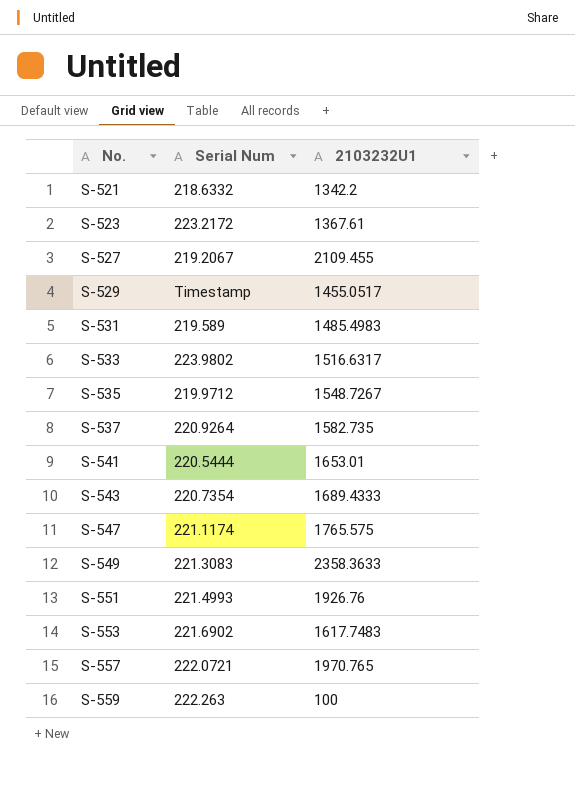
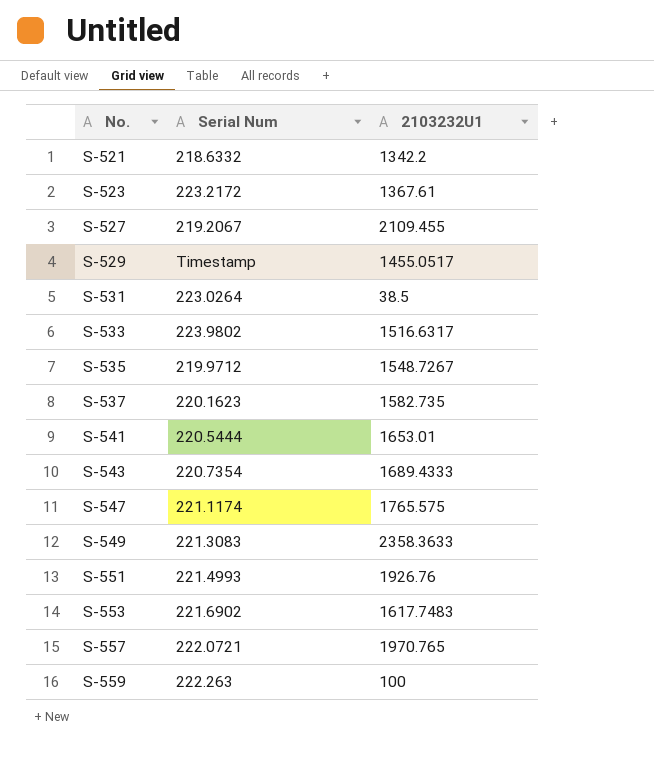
S-531 | Serial Num: 219.589 -> 223.0264
S-531 | 2103232U1: 1485.4983 -> 38.5
S-537 | Serial Num: 220.9264 -> 220.1623

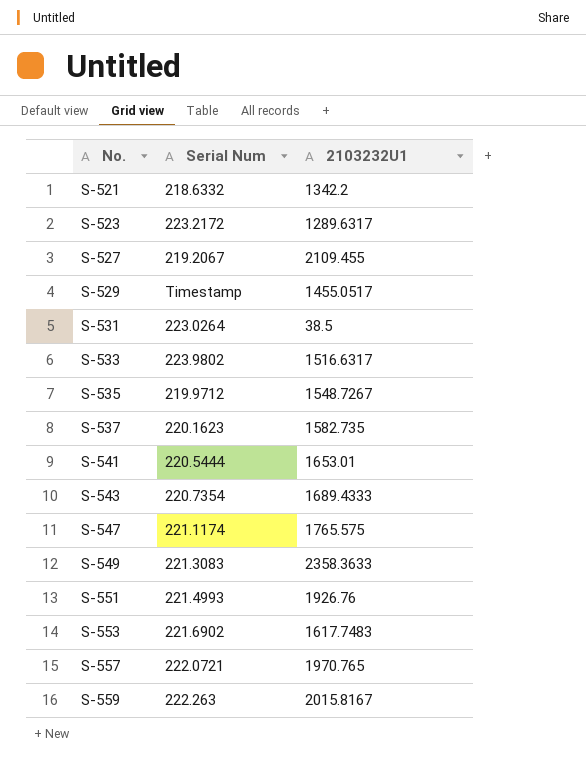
S-523 | 2103232U1: 1367.61 -> 1289.6317
S-559 | 2103232U1: 100 -> 2015.8167

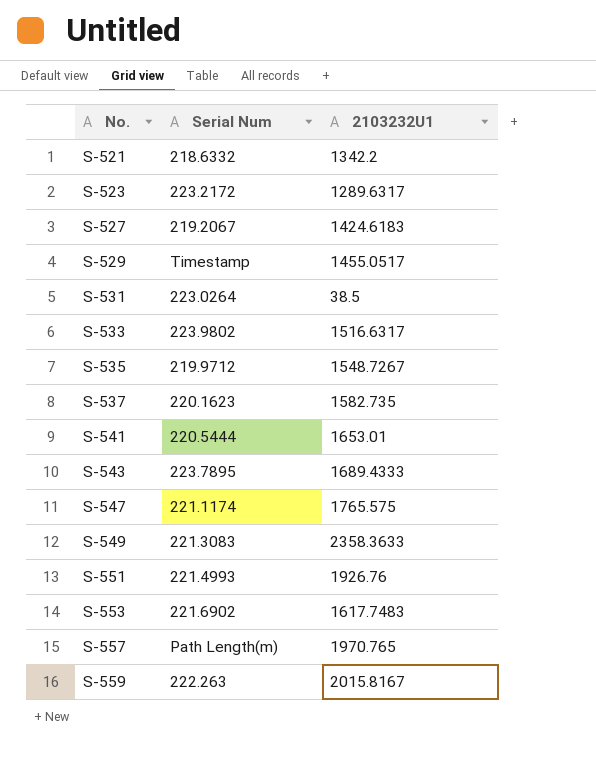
S-527 | 2103232U1: 2109.455 -> 1424.6183
S-543 | Serial Num: 220.7354 -> 223.7895
S-557 | Serial Num: 222.0721 -> Path Length(m)

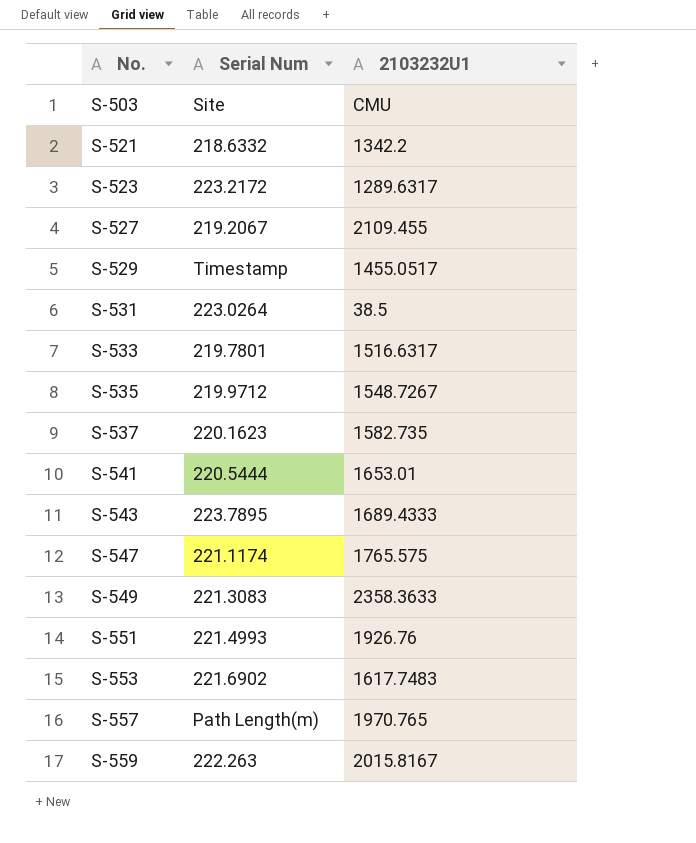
row S-503: none -> Site | CMU
S-527 | 2103232U1: 1424.6183 -> 2109.455
S-533 | Serial Num: 223.9802 -> 219.7801

